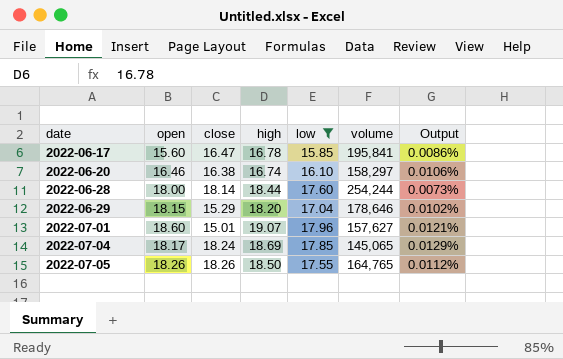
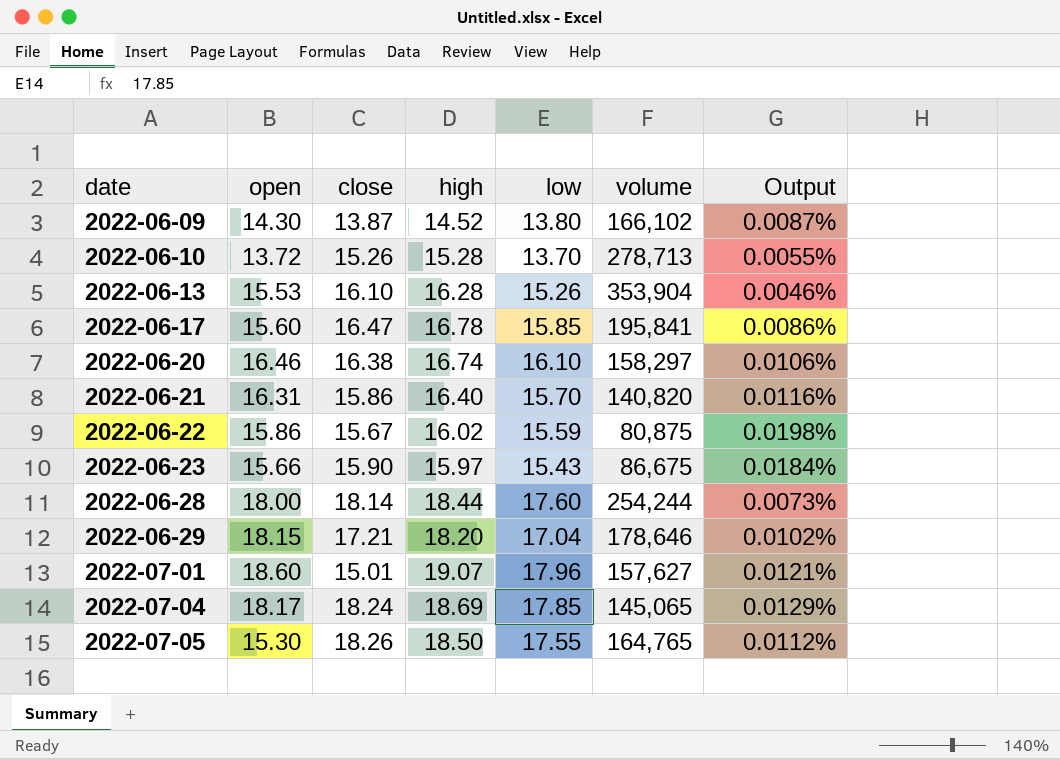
filter: low >= 15.85 -> none
2022-06-29 | close: 15.29 -> 17.21
2022-07-05 | open: 18.26 -> 15.30

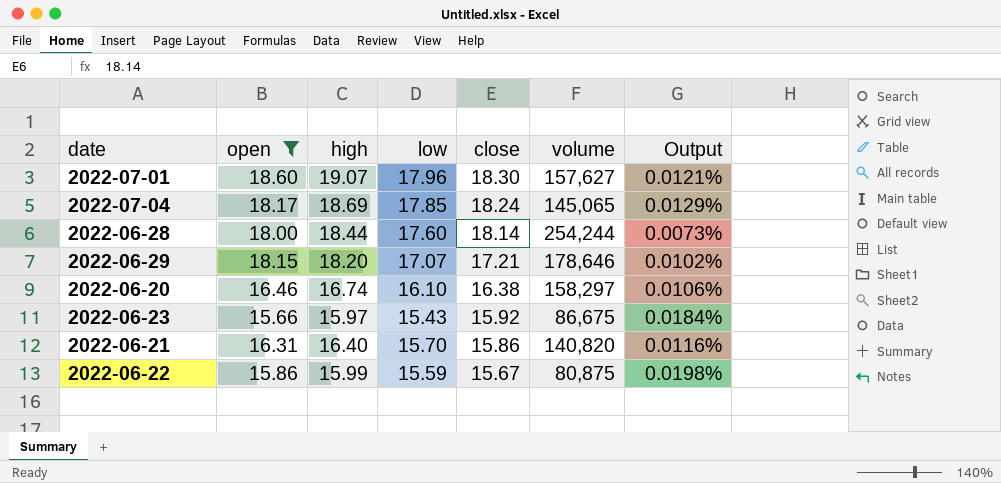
filter: none -> open >= 15.66
row order: date ascending -> close descending
column close | position: 3 -> 5
2022-07-01 | close: 15.01 -> 18.30
2022-06-29 | low: 17.04 -> 17.07
2022-06-23 | close: 15.90 -> 15.92
2022-06-22 | high: 16.02 -> 15.99

